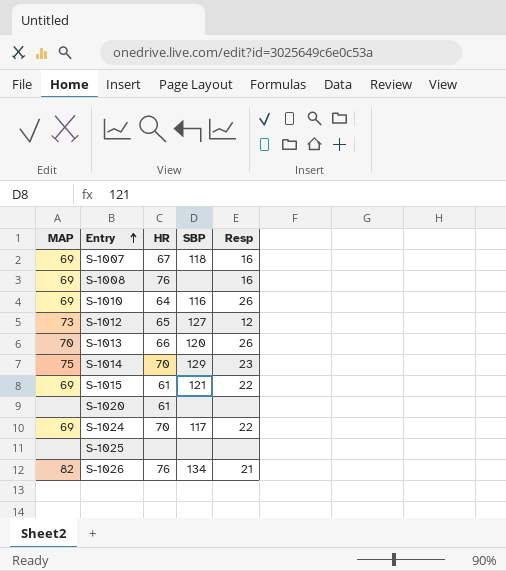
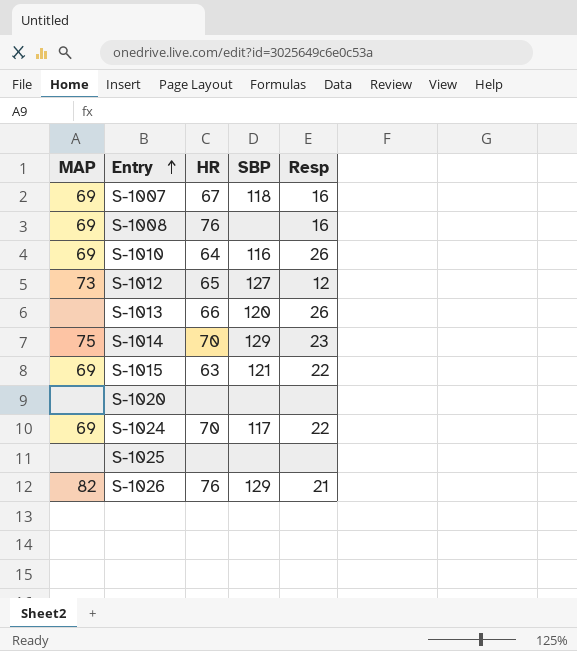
S-1013 | MAP: 70 -> none
S-1015 | HR: 61 -> 63
S-1020 | HR: 61 -> none
S-1026 | SBP: 134 -> 129

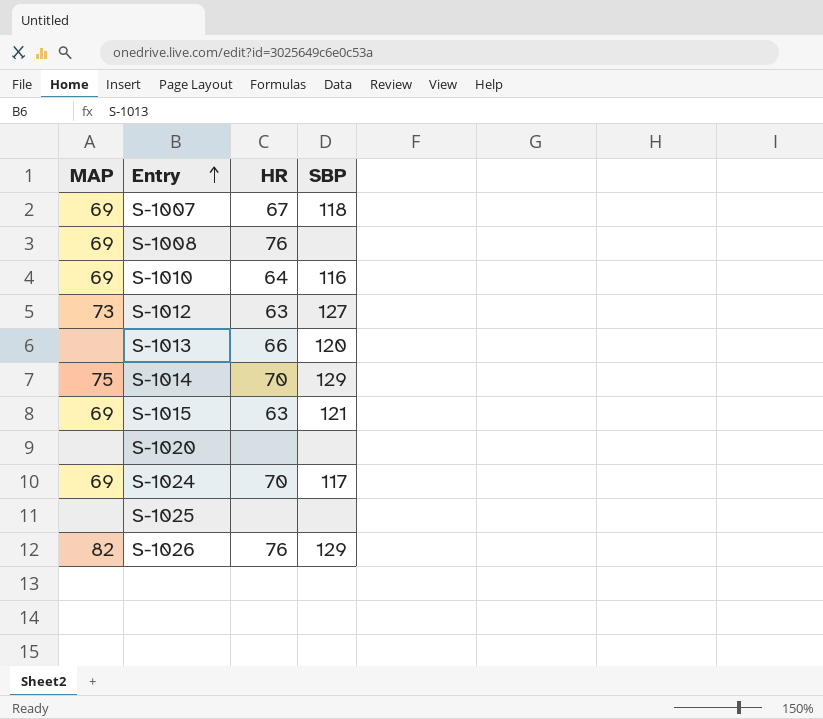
column Resp | position: 5 -> none
S-1012 | HR: 65 -> 63

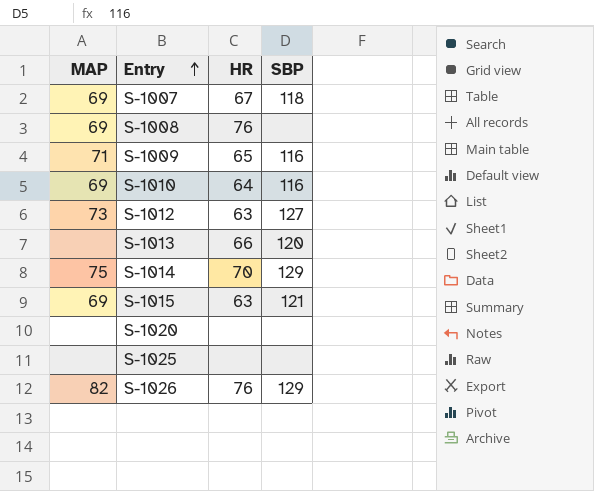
row S-1024: 69 | 70 | 117 -> none
row S-1009: none -> 71 | 65 | 116

